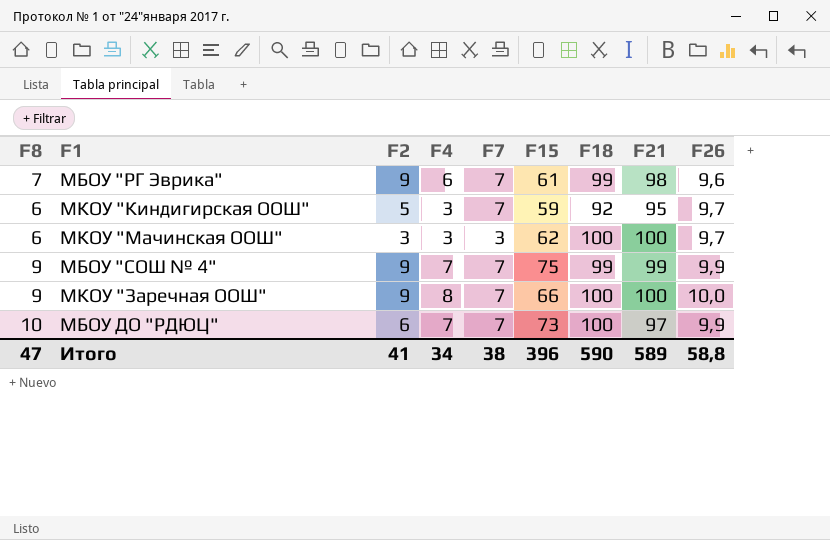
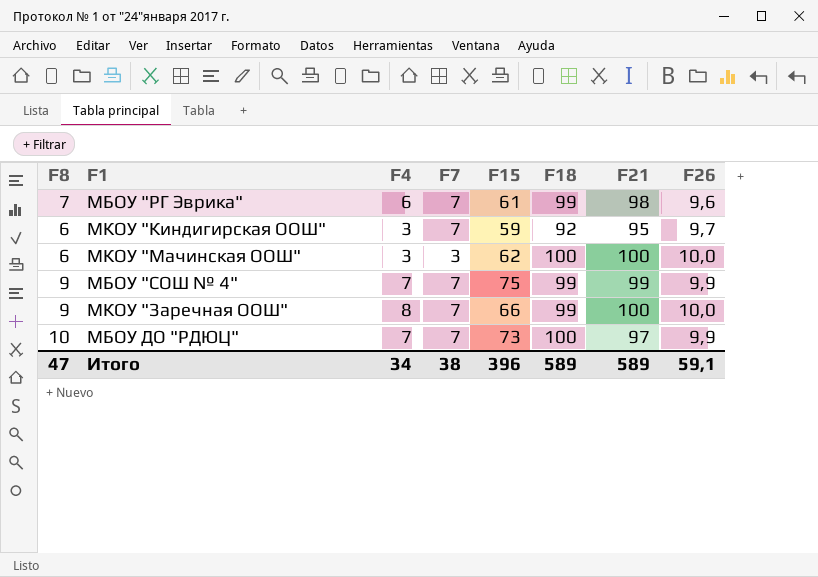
column F2 | position: 3 -> none
МКОУ "Мачинская ООШ" | F26: 9,7 -> 10,0
МКОУ "Заречная ООШ" | F18: 100 -> 99
Итого | F18: 590 -> 589
Итого | F26: 58,8 -> 59,1

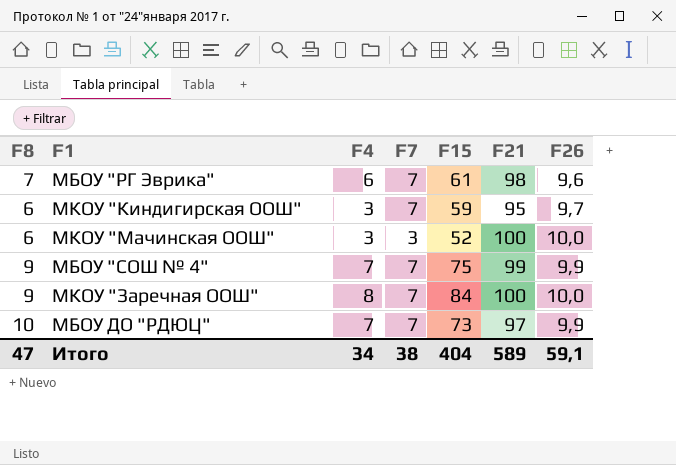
column F18 | position: 6 -> none
МКОУ "Мачинская ООШ" | F15: 62 -> 52
МКОУ "Заречная ООШ" | F15: 66 -> 84
Итого | F15: 396 -> 404

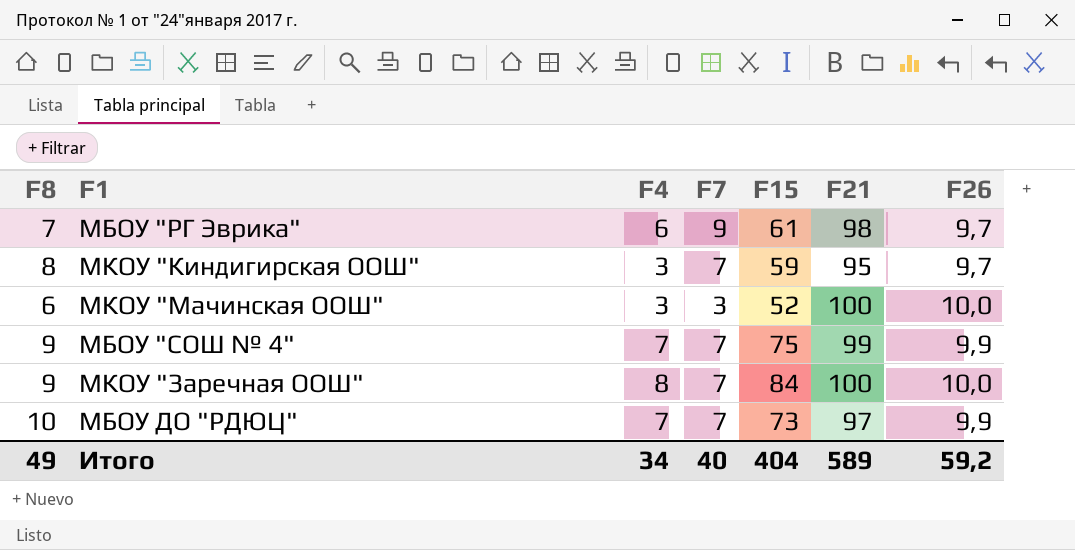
МБОУ "РГ Эврика" | F7: 7 -> 9
МБОУ "РГ Эврика" | F26: 9,6 -> 9,7
МКОУ "Киндигирская ООШ" | F8: 6 -> 8
Итого | F8: 47 -> 49
Итого | F7: 38 -> 40
Итого | F26: 59,1 -> 59,2

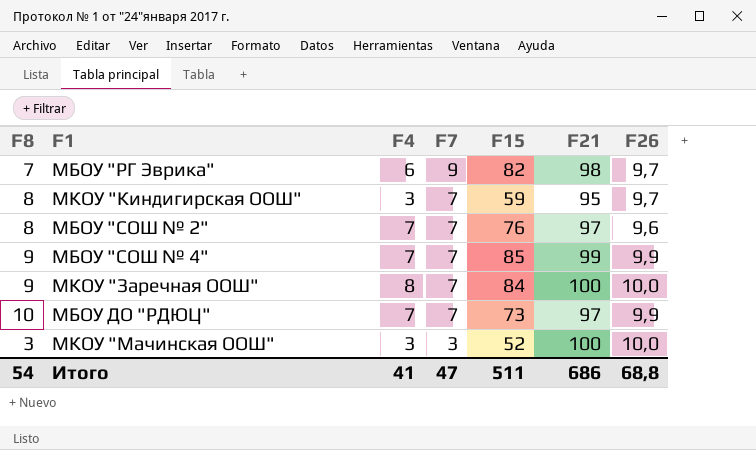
row order: none -> F7 descending
МБОУ "РГ Эврика" | F15: 61 -> 82
row МБОУ "СОШ № 2": none -> 8 | 7 | 7 | 76 | 97 | 9,6
МБОУ "СОШ № 4" | F15: 75 -> 85
МКОУ "Мачинская ООШ" | F8: 6 -> 3
Итого | F8: 49 -> 54
Итого | F4: 34 -> 41
Итого | F7: 40 -> 47
Итого | F15: 404 -> 511
Итого | F21: 589 -> 686
Итого | F26: 59,2 -> 68,8

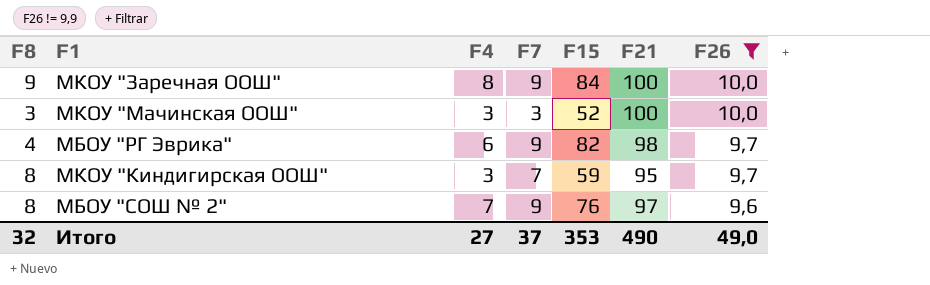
filter: none -> F26 != 9,9
row order: F7 descending -> F26 descending
МКОУ "Заречная ООШ" | F7: 7 -> 9
МБОУ "РГ Эврика" | F8: 7 -> 4
МБОУ "СОШ № 2" | F7: 7 -> 9
Итого | F8: 54 -> 32
Итого | F4: 41 -> 27
Итого | F7: 47 -> 37
Итого | F15: 511 -> 353
Итого | F21: 686 -> 490
Итого | F26: 68,8 -> 49,0

